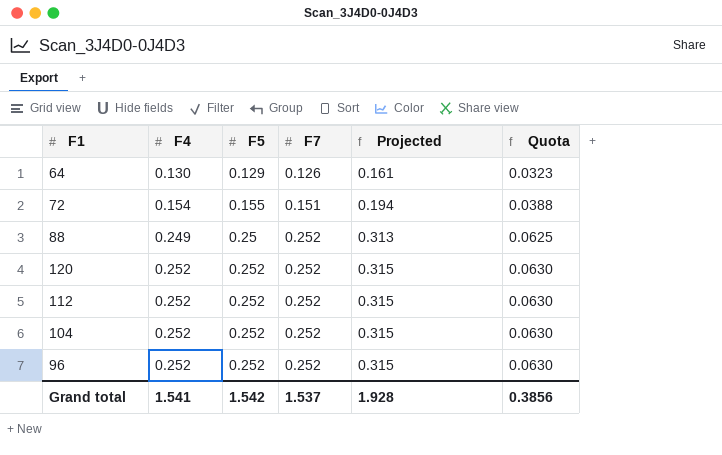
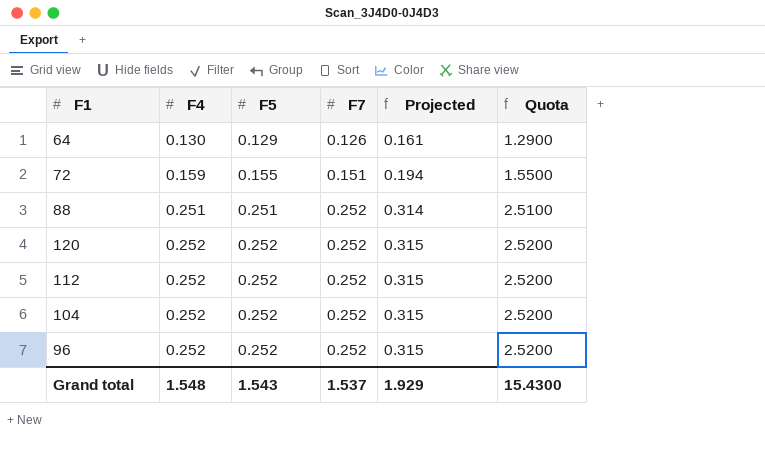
column Quota | formula: [F5] * 0.25 -> [F5] * 10
72 | F4: 0.154 -> 0.159
88 | F4: 0.249 -> 0.251
88 | F5: 0.25 -> 0.251
88 | Projected: 0.313 -> 0.314
Grand total | F4: 1.541 -> 1.548
Grand total | F5: 1.542 -> 1.543
Grand total | Projected: 1.928 -> 1.929
Grand total | Quota: 0.3856 -> 15.4300

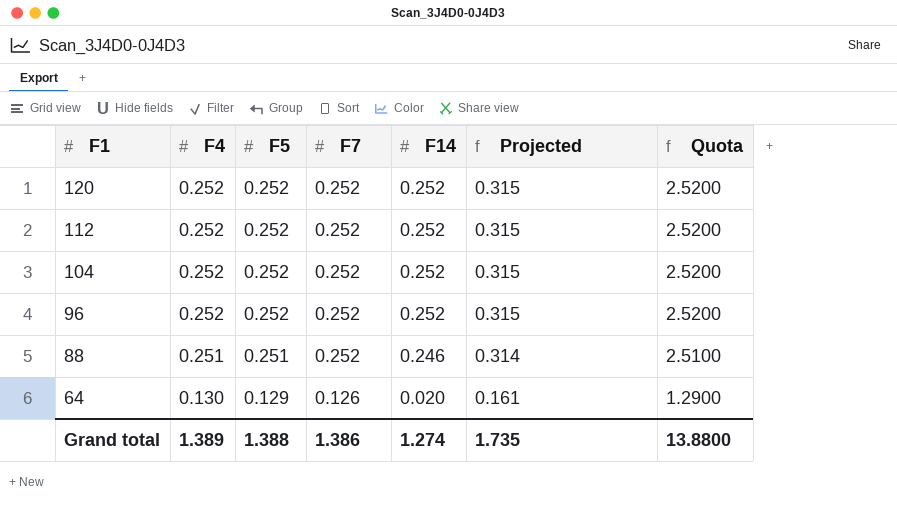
row order: F4 ascending -> F1 descending
column F14 | position: none -> 5
row 72: 0.159 | 0.155 | 0.151 | 0.194 | 1.5500 -> none
Grand total | F4: 1.548 -> 1.389
Grand total | F5: 1.543 -> 1.388
Grand total | F7: 1.537 -> 1.386
Grand total | Projected: 1.929 -> 1.735
Grand total | Quota: 15.4300 -> 13.8800

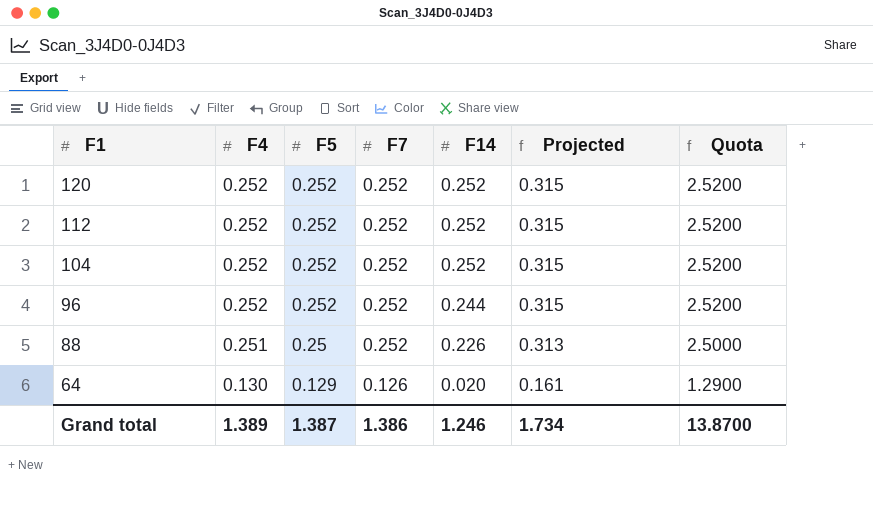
96 | F14: 0.252 -> 0.244
88 | F5: 0.251 -> 0.25
88 | F14: 0.246 -> 0.226
88 | Projected: 0.314 -> 0.313
88 | Quota: 2.5100 -> 2.5000
Grand total | F5: 1.388 -> 1.387
Grand total | F14: 1.274 -> 1.246
Grand total | Projected: 1.735 -> 1.734
Grand total | Quota: 13.8800 -> 13.8700

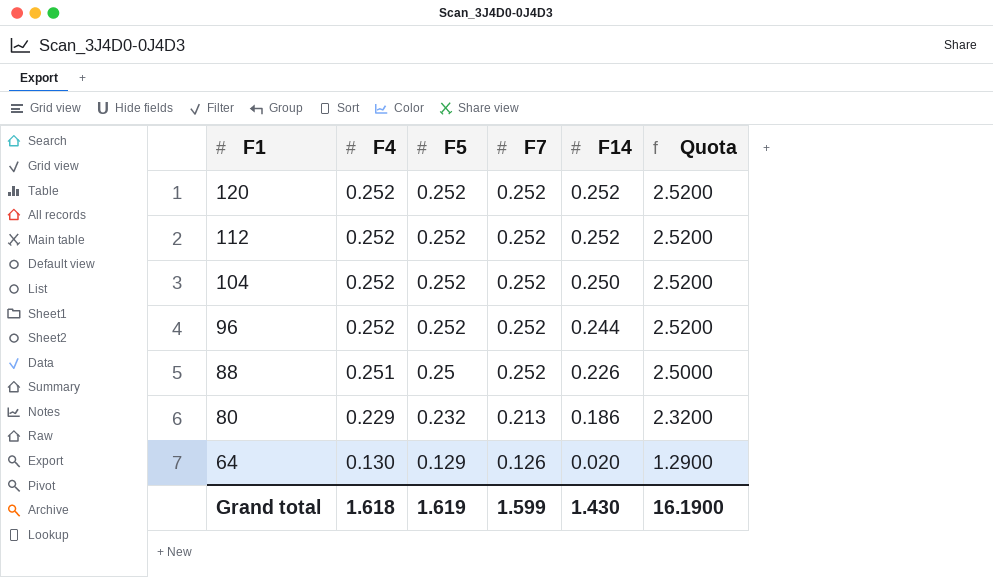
column Projected | formula: [F5] * 1.25 -> none
104 | F14: 0.252 -> 0.250
row 80: none -> 0.229 | 0.232 | 0.213 | 0.186 | 2.3200
Grand total | F4: 1.389 -> 1.618
Grand total | F5: 1.387 -> 1.619
Grand total | F7: 1.386 -> 1.599
Grand total | F14: 1.246 -> 1.430
Grand total | Quota: 13.8700 -> 16.1900

